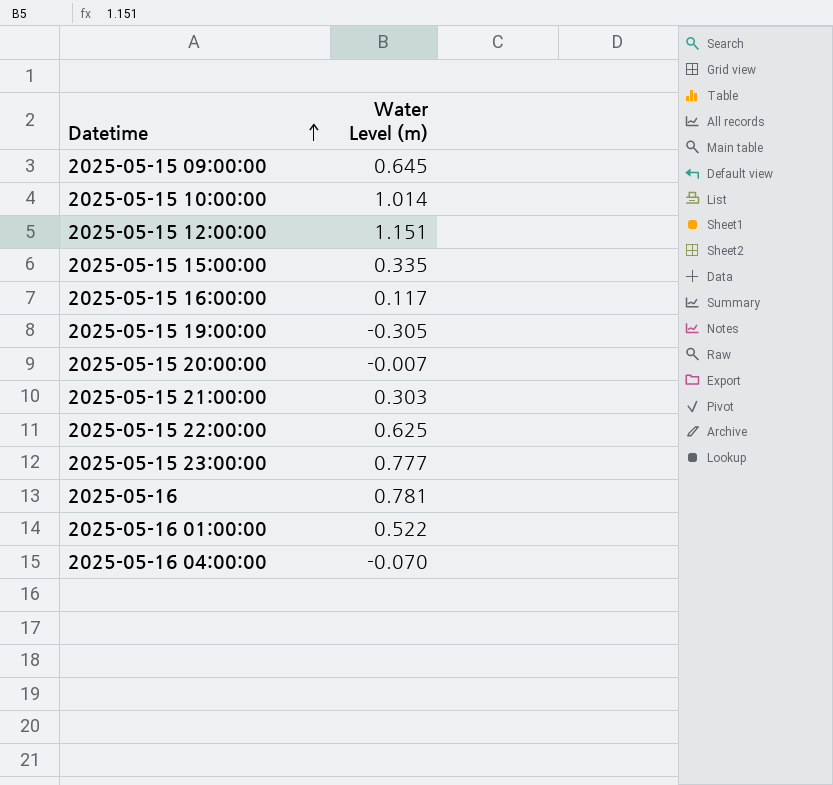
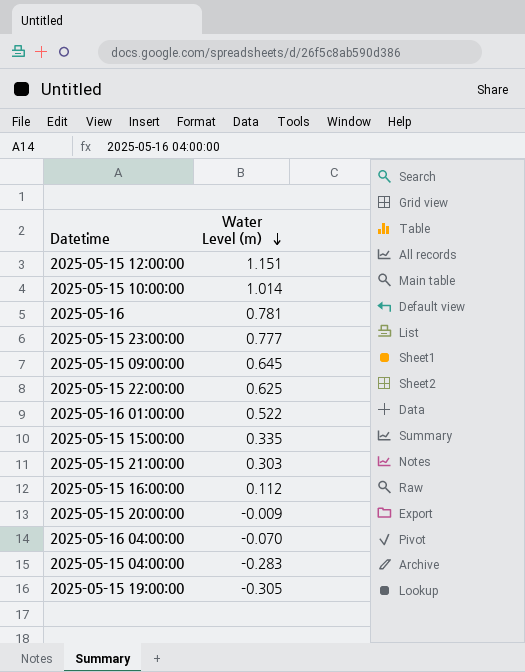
row order: Datetime ascending -> Water Level (m) descending
2025-05-15 16:00:00 | Water Level (m): 0.117 -> 0.112
2025-05-15 20:00:00 | Water Level (m): -0.007 -> -0.009
row 2025-05-15 04:00:00: none -> -0.283

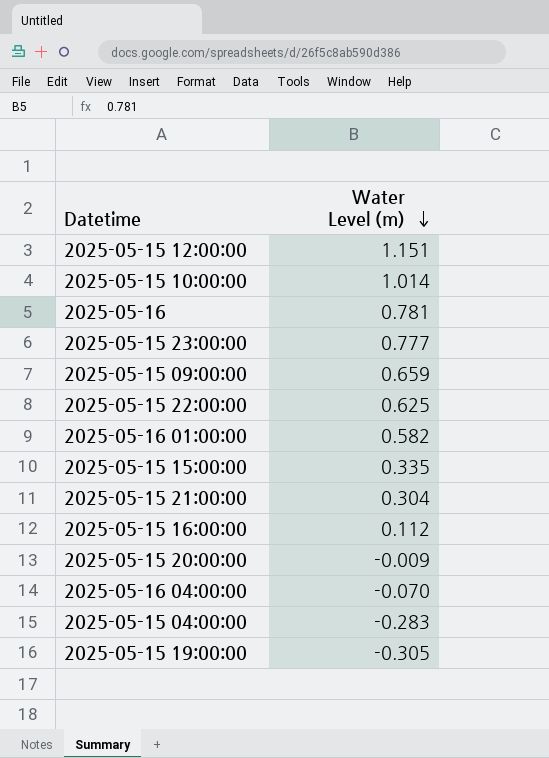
2025-05-15 09:00:00 | Water Level (m): 0.645 -> 0.659
2025-05-16 01:00:00 | Water Level (m): 0.522 -> 0.582
2025-05-15 21:00:00 | Water Level (m): 0.303 -> 0.304

